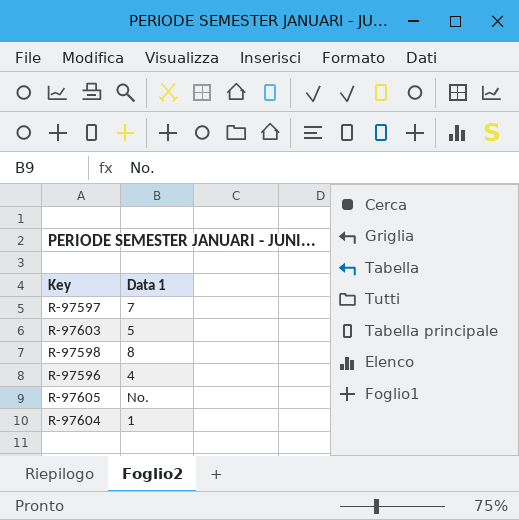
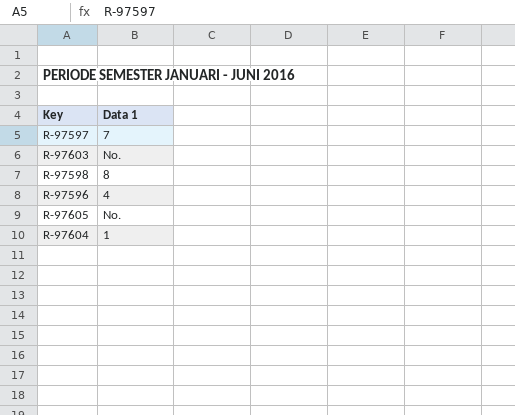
R-97603 | Data 1: 5 -> No.

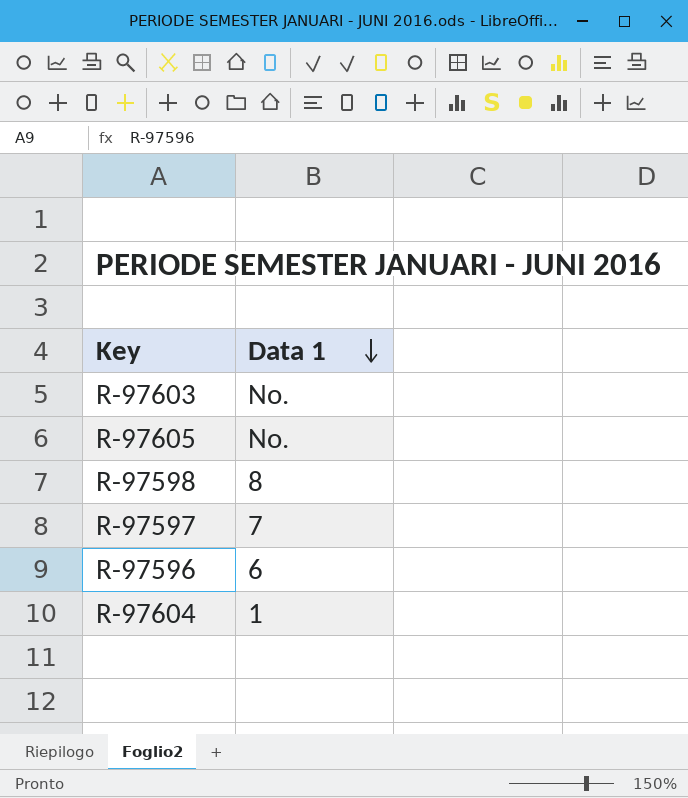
row order: none -> Data 1 descending
R-97596 | Data 1: 4 -> 6

